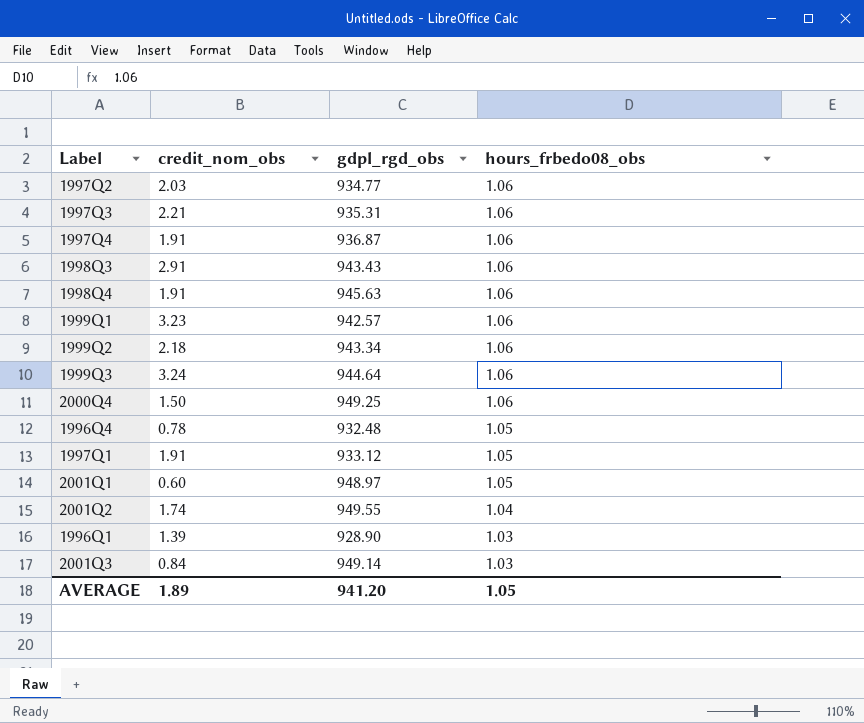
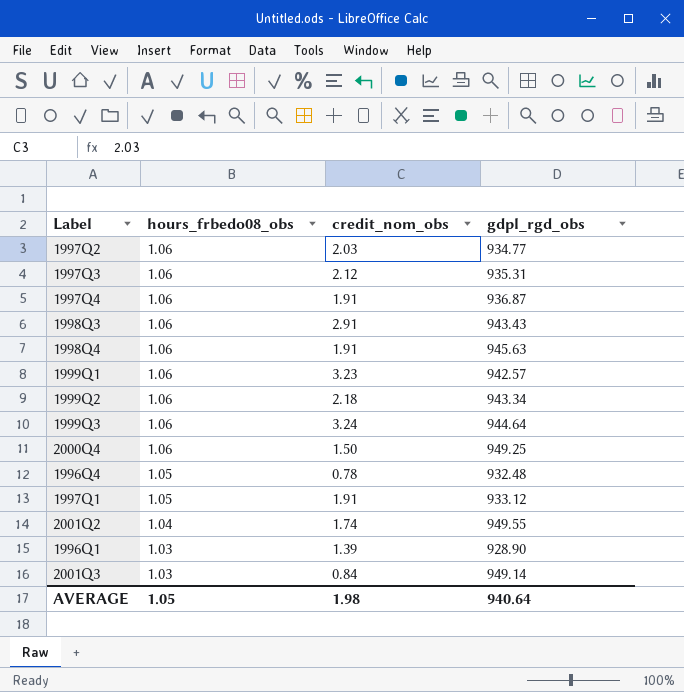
column hours_frbedo08_obs | position: 4 -> 2
row 2001Q1: 0.60 | 948.97 | 1.05 -> none
1997Q3 | credit_nom_obs: 2.21 -> 2.12
AVERAGE | credit_nom_obs: 1.89 -> 1.98
AVERAGE | gdpl_rgd_obs: 941.20 -> 940.64

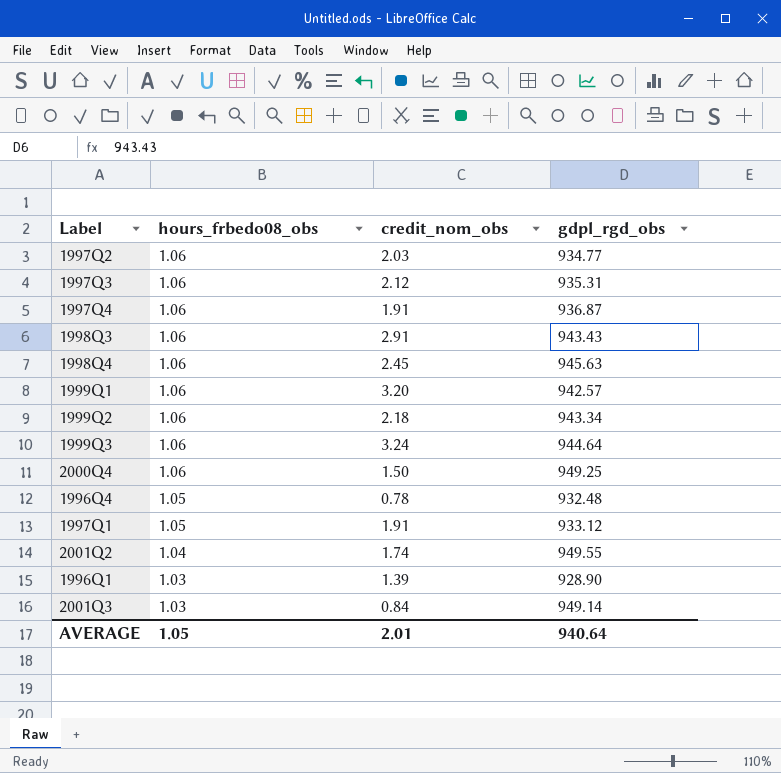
1998Q4 | credit_nom_obs: 1.91 -> 2.45
1999Q1 | credit_nom_obs: 3.23 -> 3.20
AVERAGE | credit_nom_obs: 1.98 -> 2.01

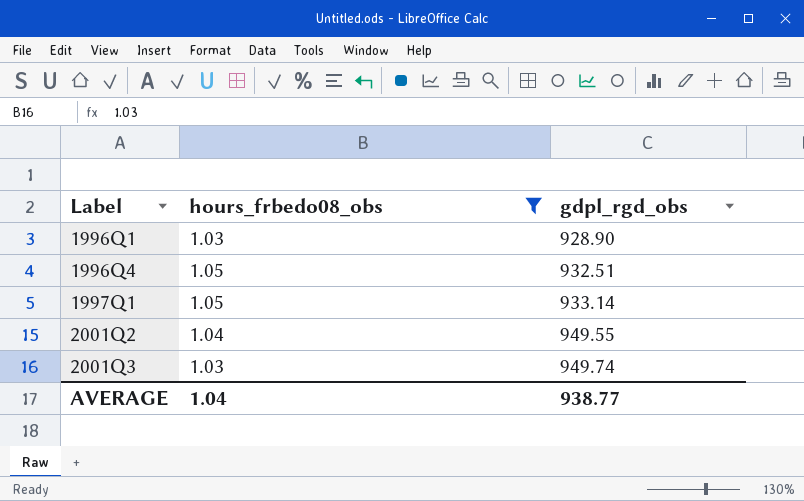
filter: none -> hours_frbedo08_obs != 1.06
row order: hours_frbedo08_obs descending -> Label ascending
column credit_nom_obs | position: 3 -> none
1996Q4 | gdpl_rgd_obs: 932.48 -> 932.51
1997Q1 | gdpl_rgd_obs: 933.12 -> 933.14
2001Q3 | gdpl_rgd_obs: 949.14 -> 949.74
AVERAGE | hours_frbedo08_obs: 1.05 -> 1.04
AVERAGE | gdpl_rgd_obs: 940.64 -> 938.77

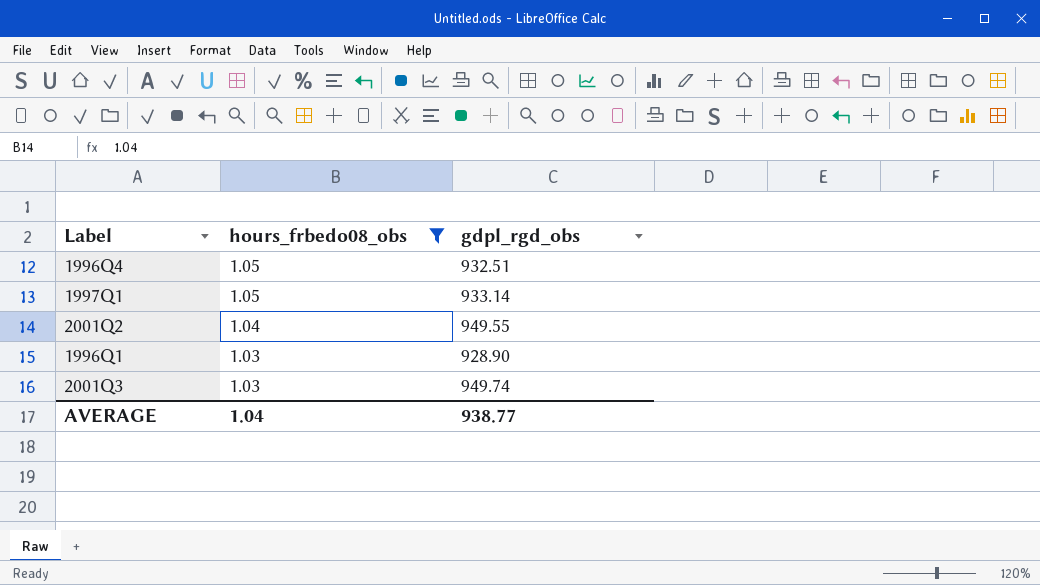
row order: Label ascending -> hours_frbedo08_obs descending

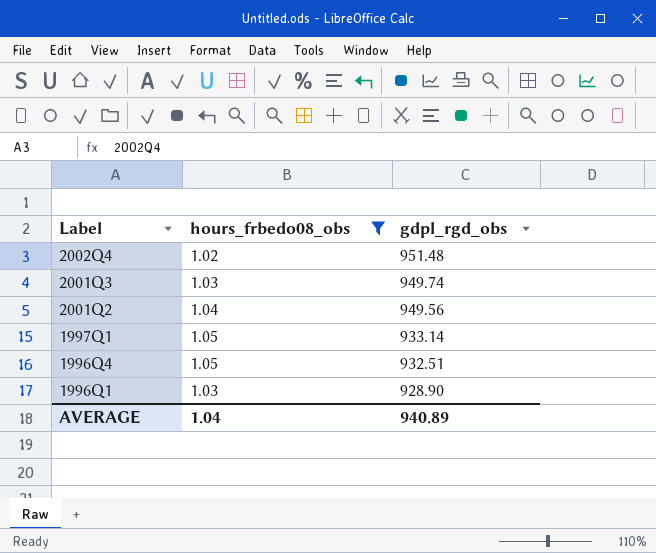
row order: hours_frbedo08_obs descending -> Label descending
row 2002Q4: none -> 1.02 | 951.48
2001Q2 | gdpl_rgd_obs: 949.55 -> 949.56
AVERAGE | gdpl_rgd_obs: 938.77 -> 940.89

